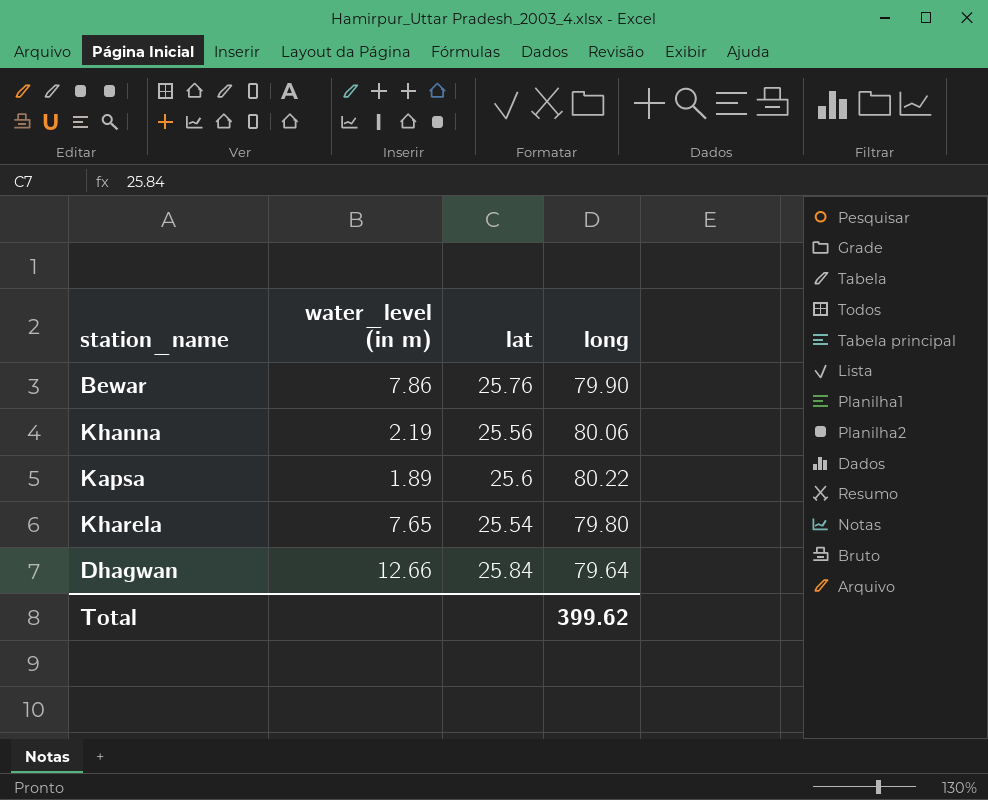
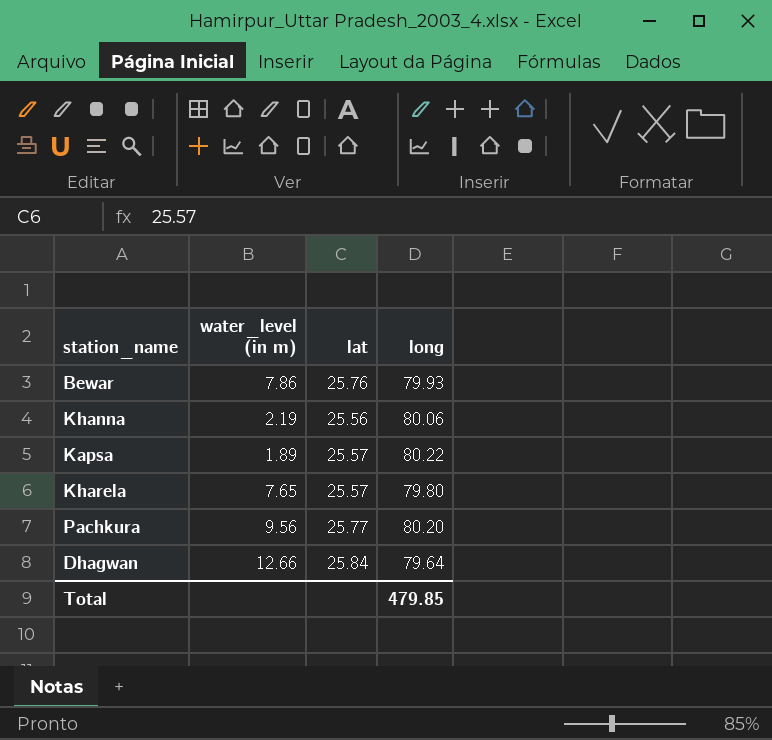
Bewar | long: 79.90 -> 79.93
Kapsa | lat: 25.6 -> 25.57
Kharela | lat: 25.54 -> 25.57
row Pachkura: none -> 9.56 | 25.77 | 80.20
Total | long: 399.62 -> 479.85

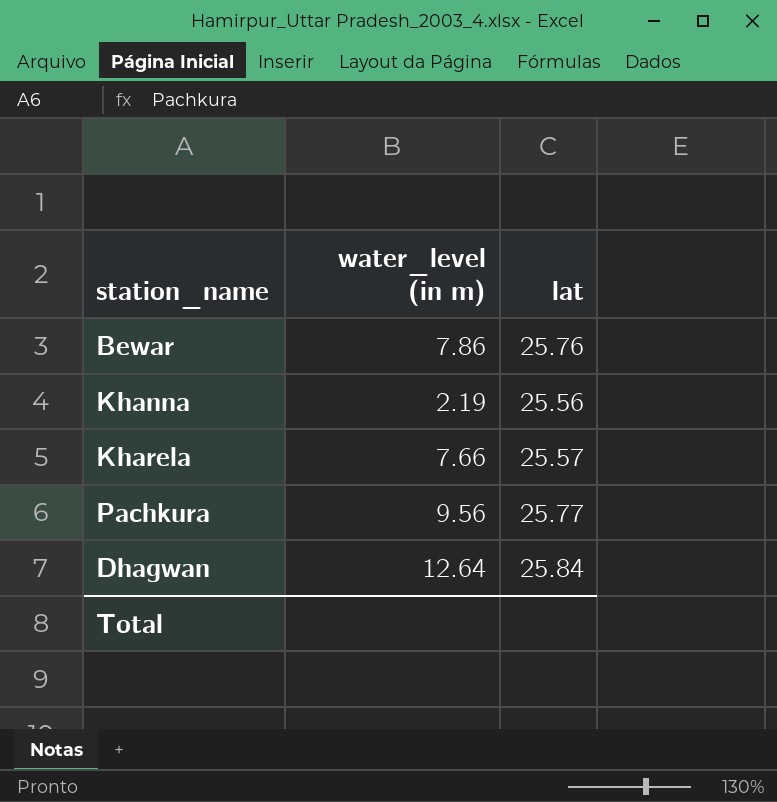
column long | position: 4 -> none
row Kapsa: 1.89 | 25.57 | 80.22 -> none
Kharela | water_level (in m): 7.65 -> 7.66
Dhagwan | water_level (in m): 12.66 -> 12.64

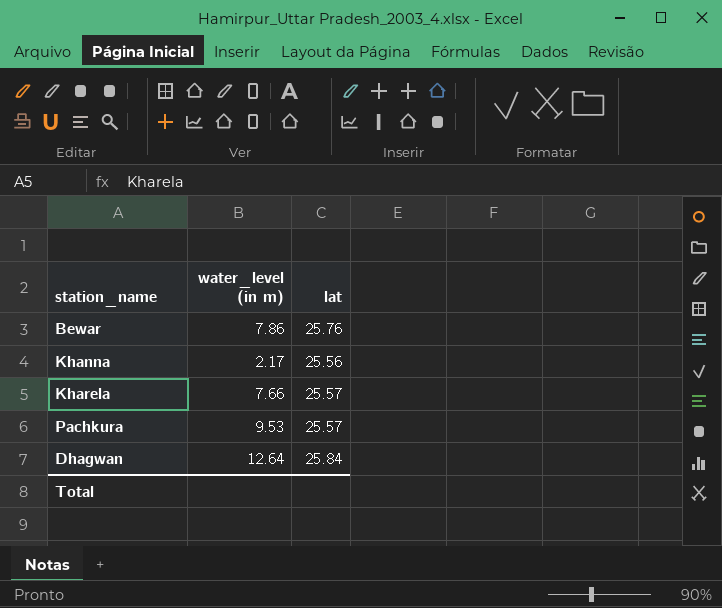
Khanna | water_level (in m): 2.19 -> 2.17
Pachkura | water_level (in m): 9.56 -> 9.53
Pachkura | lat: 25.77 -> 25.57

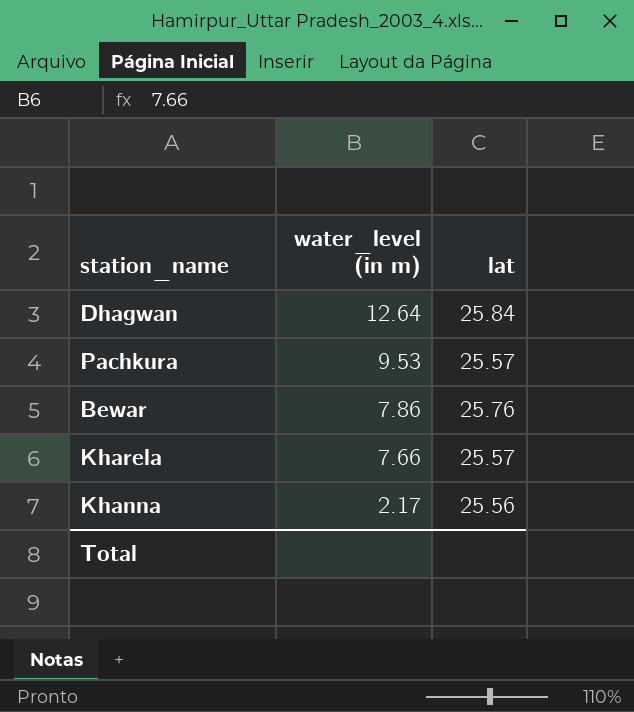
row order: none -> water_level (in m) descending

